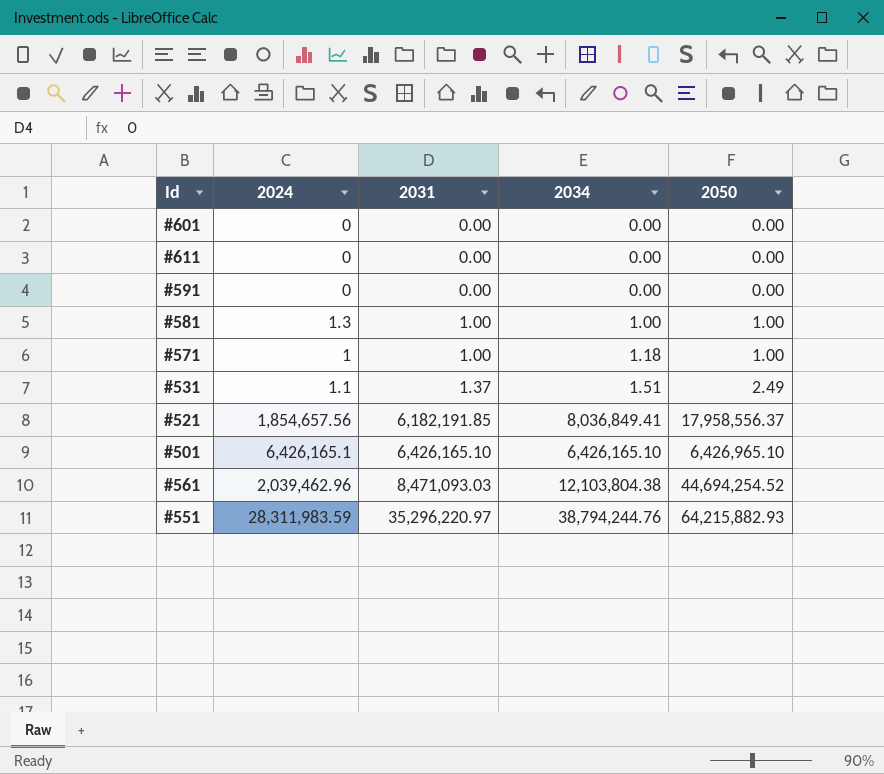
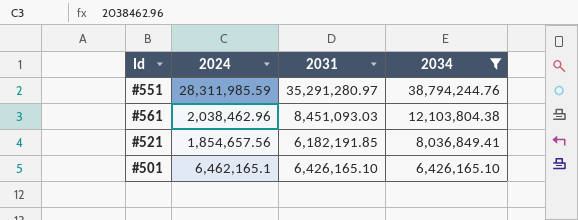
filter: none -> 2034 >= 6,426,165.10
row order: 2031 ascending -> 2034 descending
column 2050 | position: 5 -> none
#551 | 2024: 28,311,983.59 -> 28,311,985.59
#551 | 2031: 35,296,220.97 -> 35,291,280.97
#561 | 2024: 2,039,462.96 -> 2,038,462.96
#561 | 2031: 8,471,093.03 -> 8,451,093.03
#501 | 2024: 6,426,165.1 -> 6,462,165.1

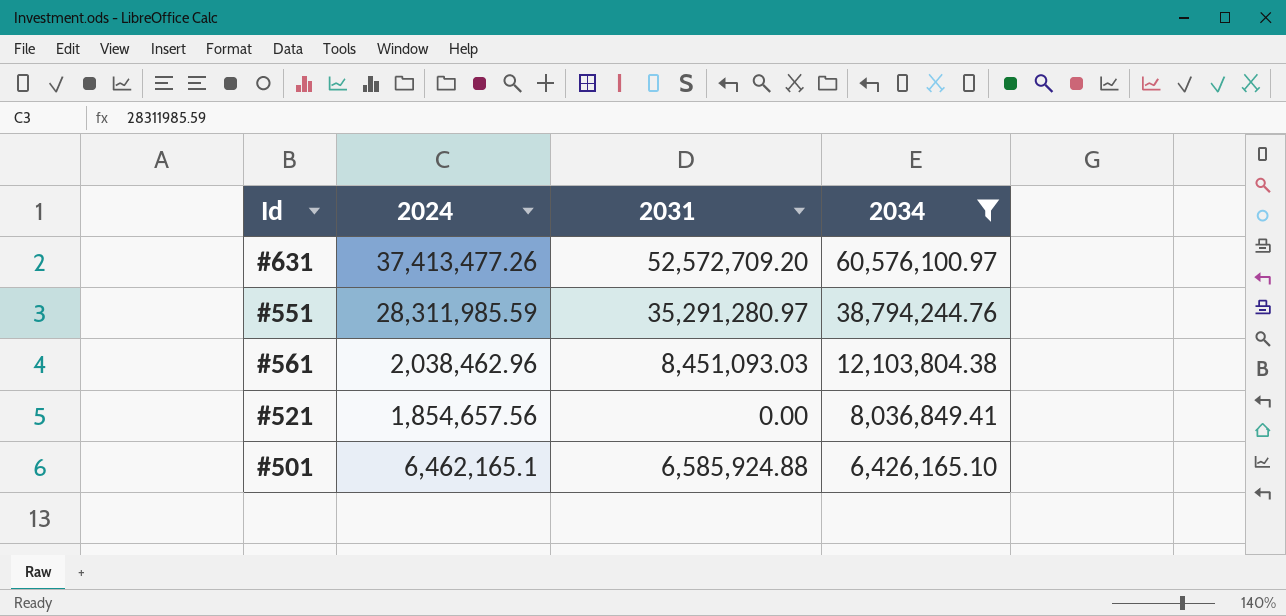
row #631: none -> 37,413,477.26 | 52,572,709.20 | 60,576,100.97
#521 | 2031: 6,182,191.85 -> 0.00
#501 | 2031: 6,426,165.10 -> 6,585,924.88

